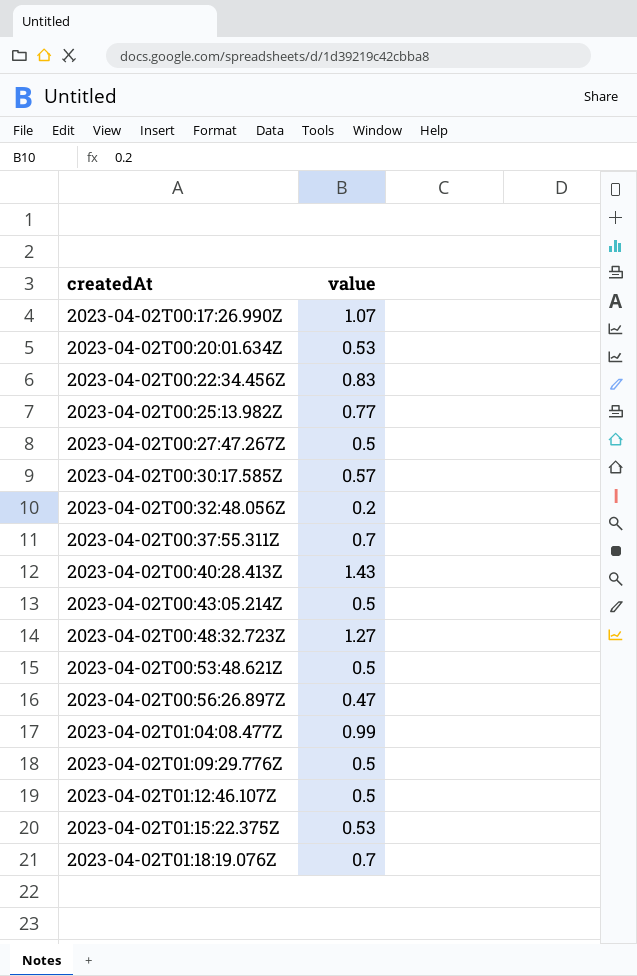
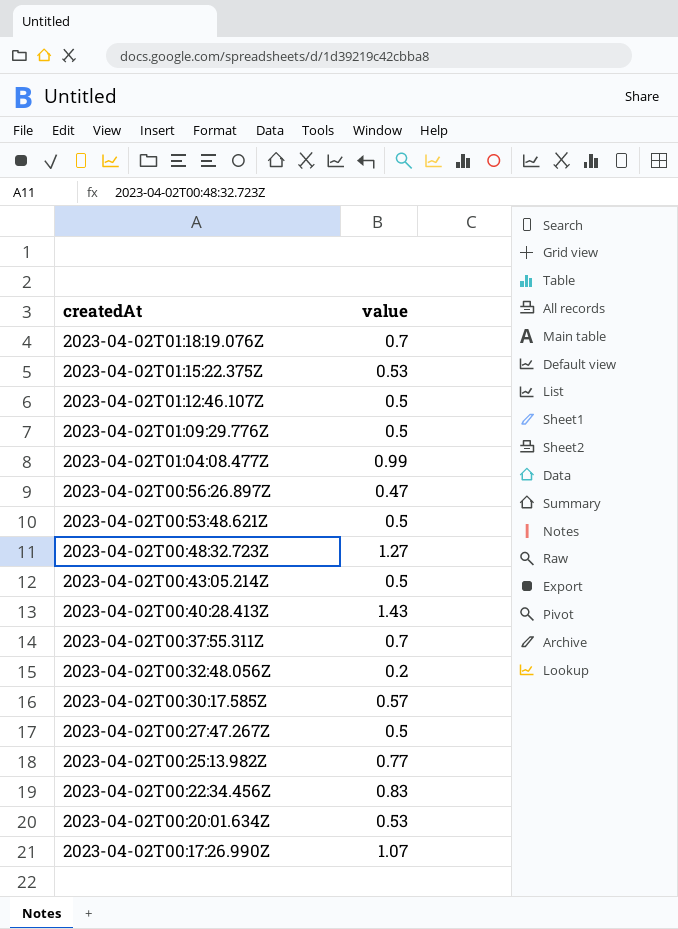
row order: createdAt ascending -> createdAt descending

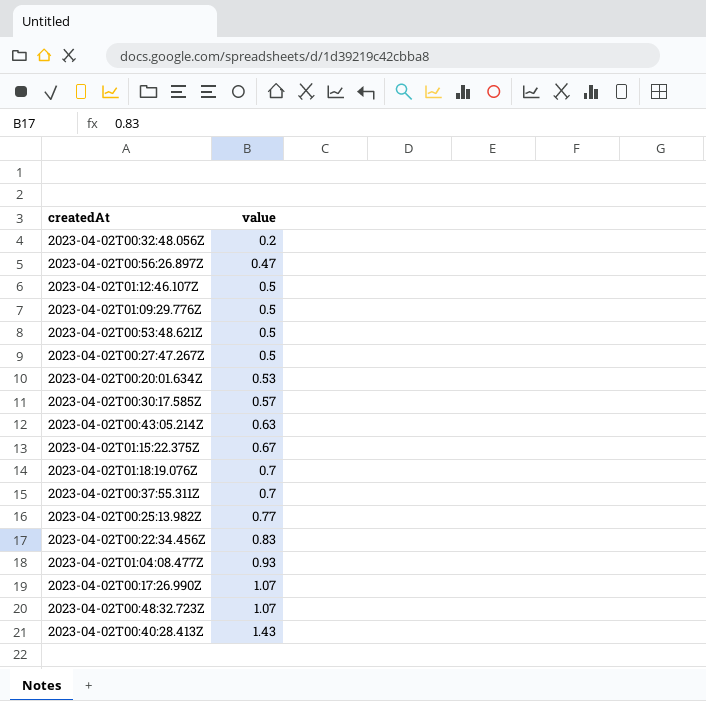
row order: createdAt descending -> value ascending
2023-04-02T00:43:05.214Z | value: 0.5 -> 0.63
2023-04-02T01:15:22.375Z | value: 0.53 -> 0.67
2023-04-02T01:04:08.477Z | value: 0.99 -> 0.93
2023-04-02T00:48:32.723Z | value: 1.27 -> 1.07

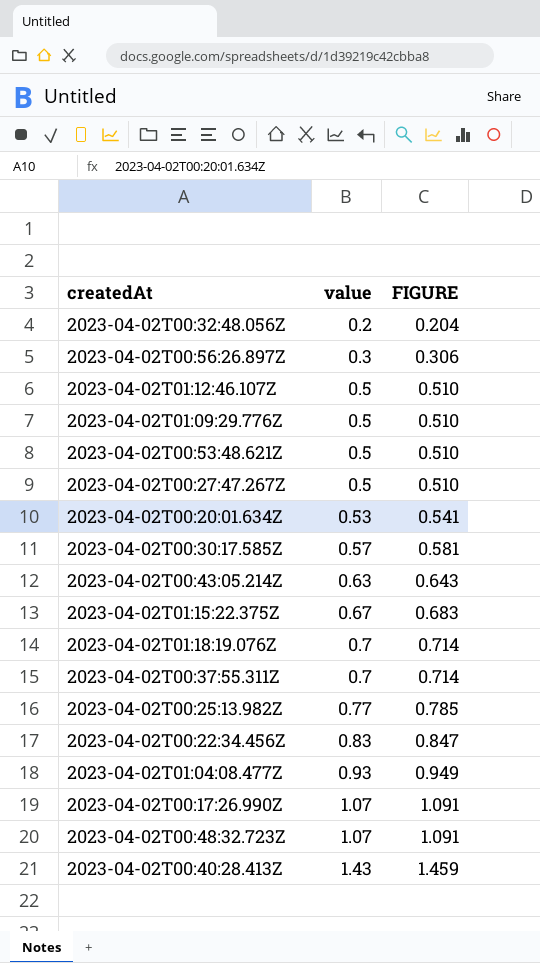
column FIGURE | formula: none -> [value] * 1.02
2023-04-02T00:56:26.897Z | value: 0.47 -> 0.3

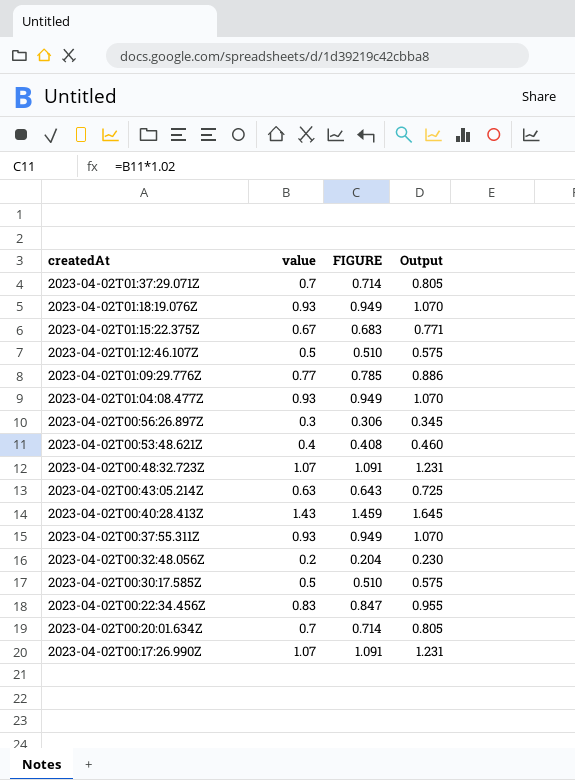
row order: value ascending -> createdAt descending
column Output | formula: none -> [value] * 1.15
row 2023-04-02T00:27:47.267Z: 0.5 | 0.510 -> none
row 2023-04-02T00:25:13.982Z: 0.77 | 0.785 -> none
row 2023-04-02T01:37:29.071Z: none -> 0.7 | 0.714 | 0.805
2023-04-02T01:18:19.076Z | value: 0.7 -> 0.93
2023-04-02T01:18:19.076Z | FIGURE: 0.714 -> 0.949
2023-04-02T01:09:29.776Z | value: 0.5 -> 0.77
2023-04-02T01:09:29.776Z | FIGURE: 0.510 -> 0.785
2023-04-02T00:53:48.621Z | value: 0.5 -> 0.4
2023-04-02T00:53:48.621Z | FIGURE: 0.510 -> 0.408
2023-04-02T00:37:55.311Z | value: 0.7 -> 0.93
2023-04-02T00:37:55.311Z | FIGURE: 0.714 -> 0.949
2023-04-02T00:30:17.585Z | value: 0.57 -> 0.5
2023-04-02T00:30:17.585Z | FIGURE: 0.581 -> 0.510
2023-04-02T00:20:01.634Z | value: 0.53 -> 0.7
2023-04-02T00:20:01.634Z | FIGURE: 0.541 -> 0.714

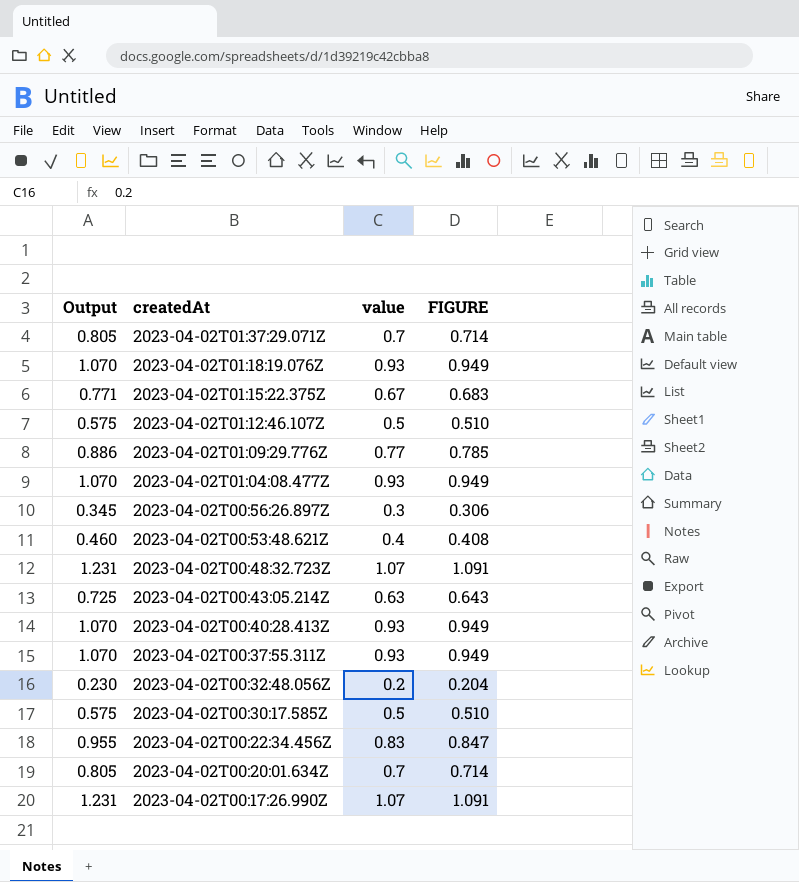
column Output | position: 4 -> 1
2023-04-02T00:40:28.413Z | Output: 1.645 -> 1.070
2023-04-02T00:40:28.413Z | value: 1.43 -> 0.93
2023-04-02T00:40:28.413Z | FIGURE: 1.459 -> 0.949

